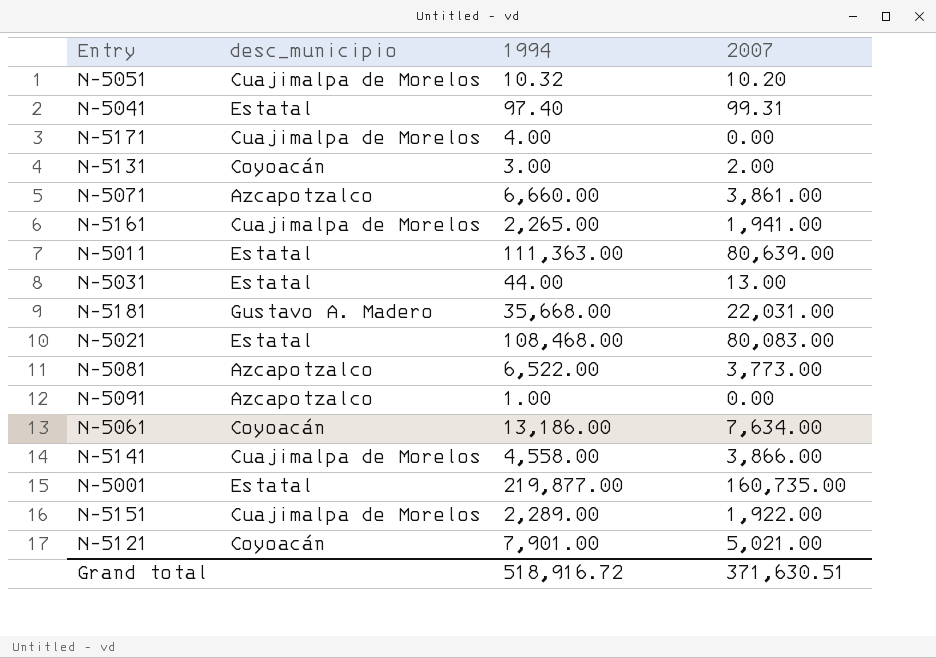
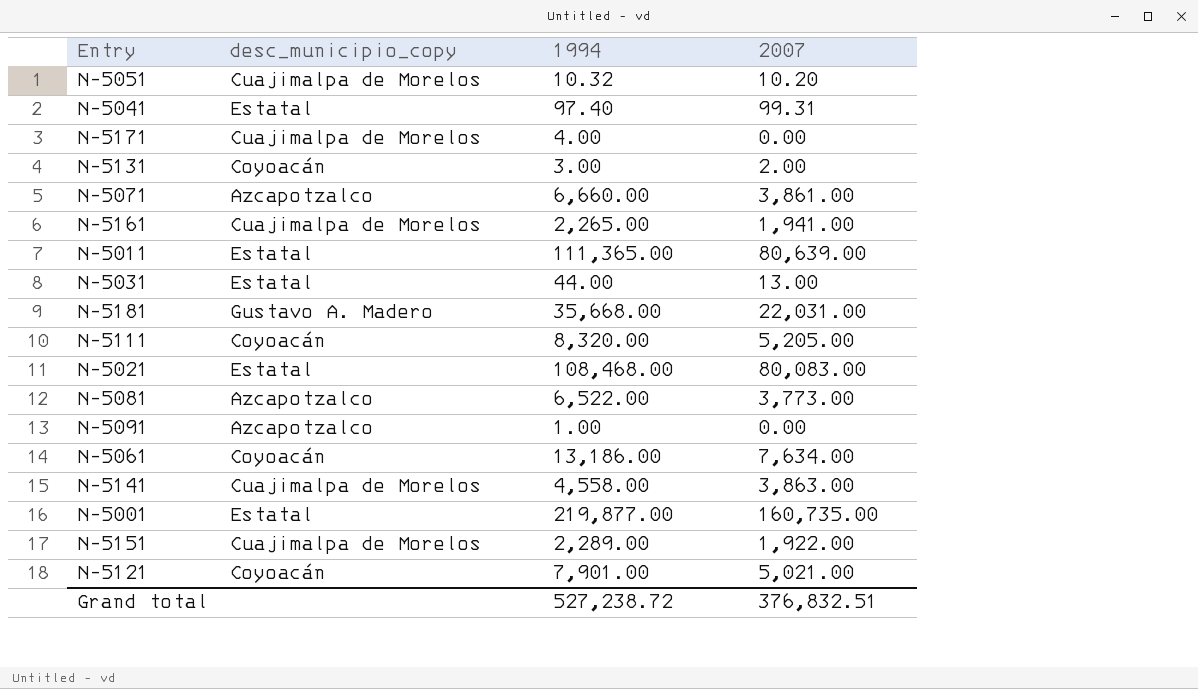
column name: desc_municipio -> desc_municipio_copy
N-5011 | 1994: 111,363.00 -> 111,365.00
row N-5111: none -> Coyoacán | 8,320.00 | 5,205.00
N-5141 | 2007: 3,866.00 -> 3,863.00
Grand total | 1994: 518,916.72 -> 527,238.72
Grand total | 2007: 371,630.51 -> 376,832.51

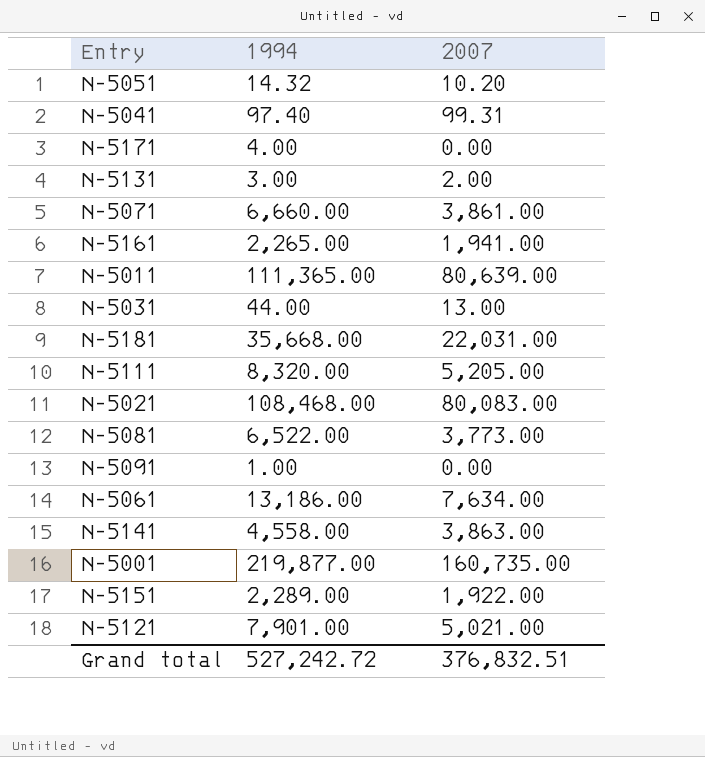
column desc_municipio_copy | position: 2 -> none
N-5051 | 1994: 10.32 -> 14.32
Grand total | 1994: 527,238.72 -> 527,242.72

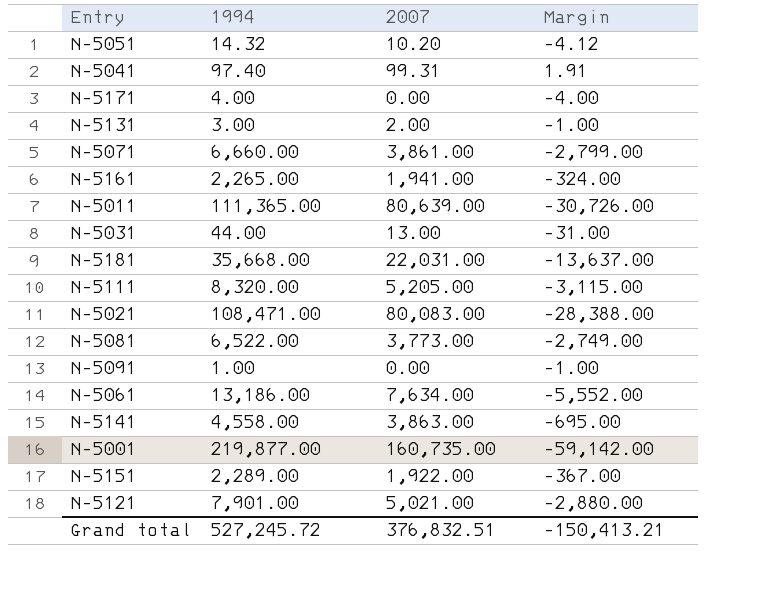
column Margin | formula: none -> [2007] - [1994]
N-5021 | 1994: 108,468.00 -> 108,471.00
Grand total | 1994: 527,242.72 -> 527,245.72

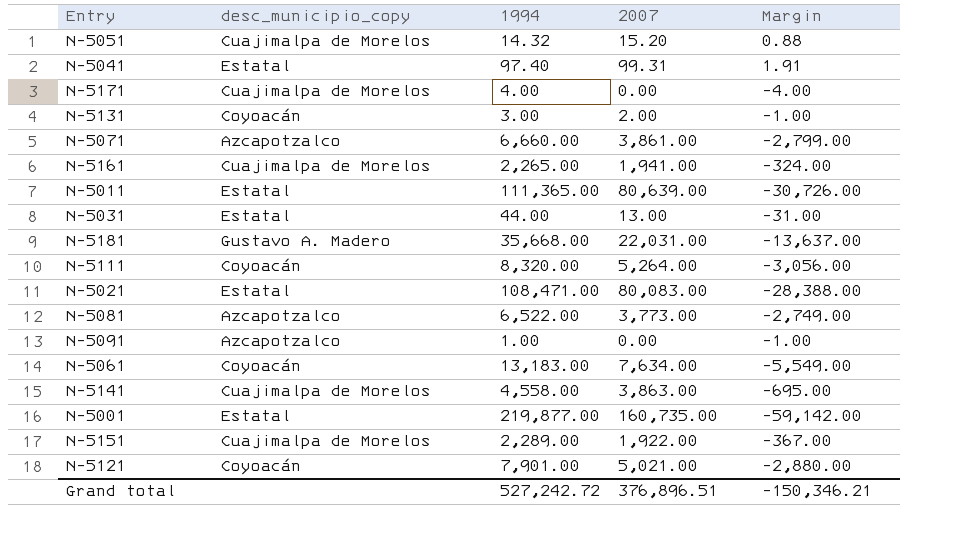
column desc_municipio_copy | position: none -> 2
N-5051 | 2007: 10.20 -> 15.20
N-5051 | Margin: -4.12 -> 0.88
N-5111 | 2007: 5,205.00 -> 5,264.00
N-5111 | Margin: -3,115.00 -> -3,056.00
N-5061 | 1994: 13,186.00 -> 13,183.00
N-5061 | Margin: -5,552.00 -> -5,549.00
Grand total | 1994: 527,245.72 -> 527,242.72
Grand total | 2007: 376,832.51 -> 376,896.51
Grand total | Margin: -150,413.21 -> -150,346.21

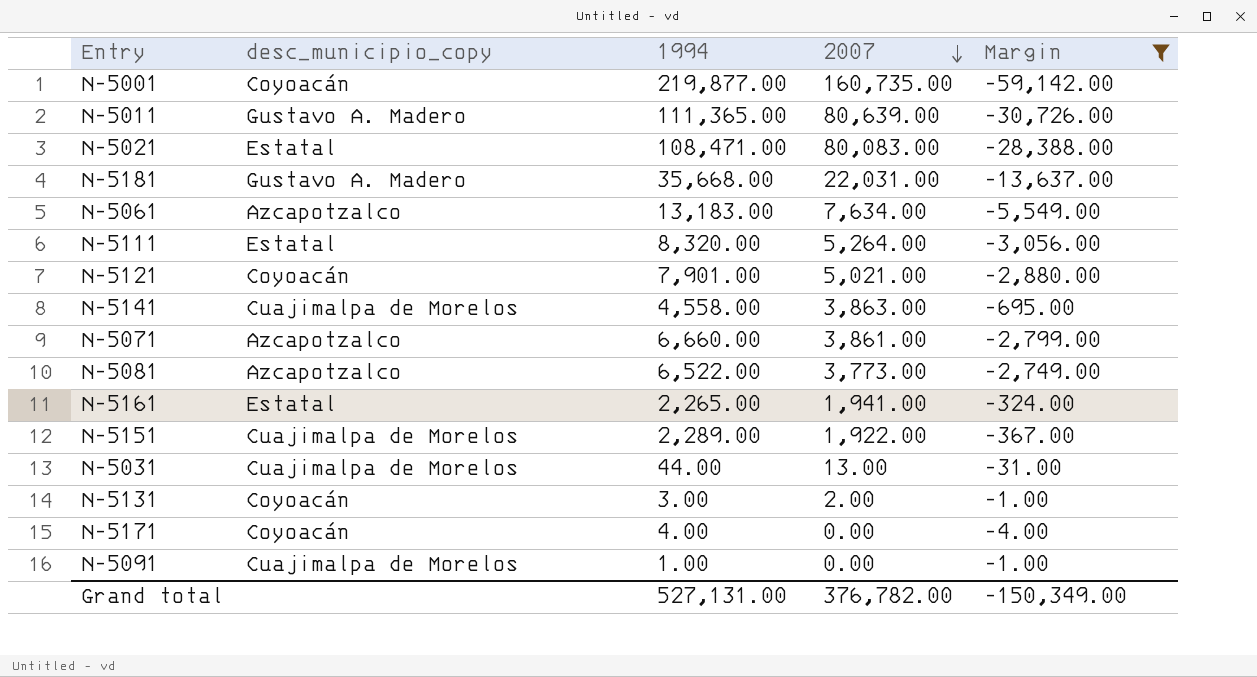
filter: none -> Margin <= -1.00
row order: none -> 2007 descending
N-5001 | desc_municipio_copy: Estatal -> Coyoacán
N-5011 | desc_municipio_copy: Estatal -> Gustavo A. Madero
N-5061 | desc_municipio_copy: Coyoacán -> Azcapotzalco
N-5111 | desc_municipio_copy: Coyoacán -> Estatal
N-5161 | desc_municipio_copy: Cuajimalpa de Morelos -> Estatal
N-5031 | desc_municipio_copy: Estatal -> Cuajimalpa de Morelos
N-5171 | desc_municipio_copy: Cuajimalpa de Morelos -> Coyoacán
N-5091 | desc_municipio_copy: Azcapotzalco -> Cuajimalpa de Morelos
Grand total | 1994: 527,242.72 -> 527,131.00
Grand total | 2007: 376,896.51 -> 376,782.00
Grand total | Margin: -150,346.21 -> -150,349.00

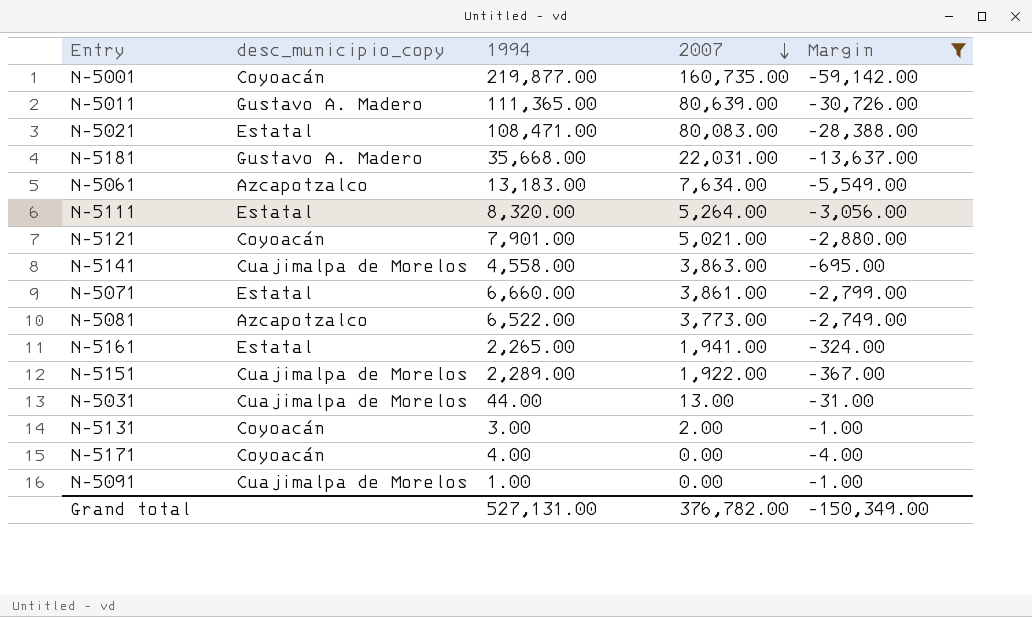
N-5071 | desc_municipio_copy: Azcapotzalco -> Estatal

